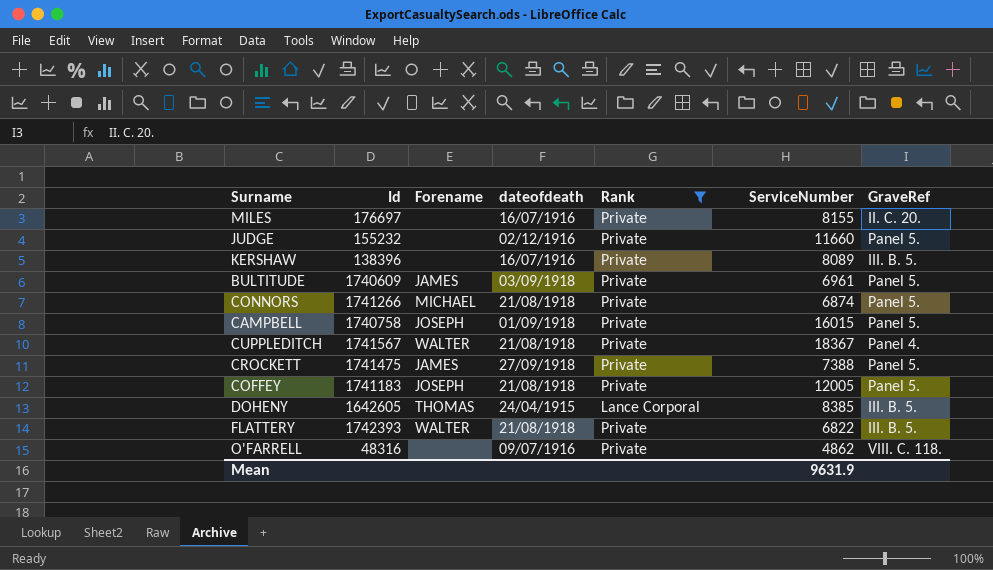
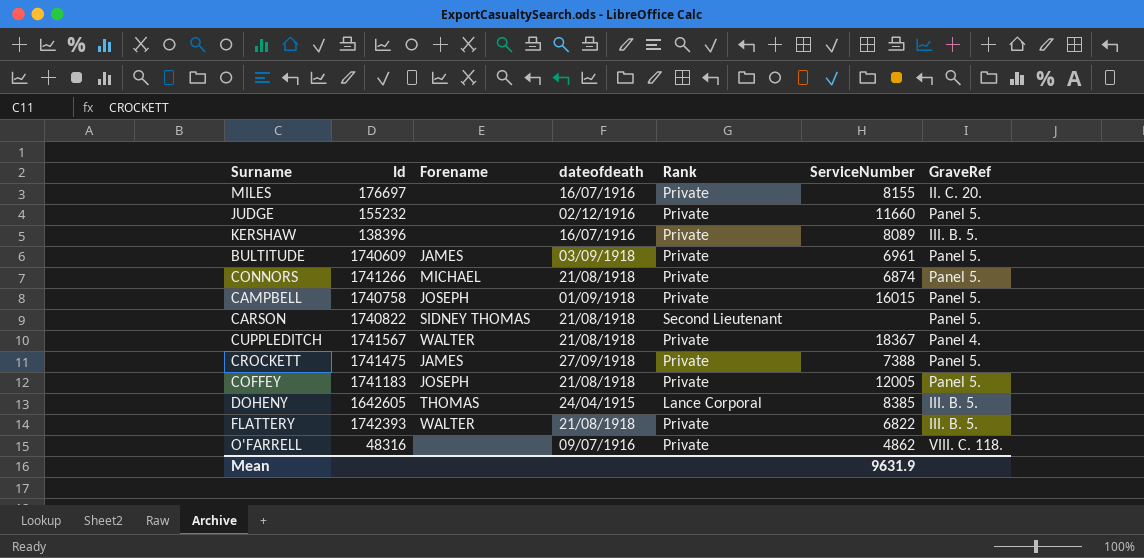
filter: Rank != Second Lieutenant -> none

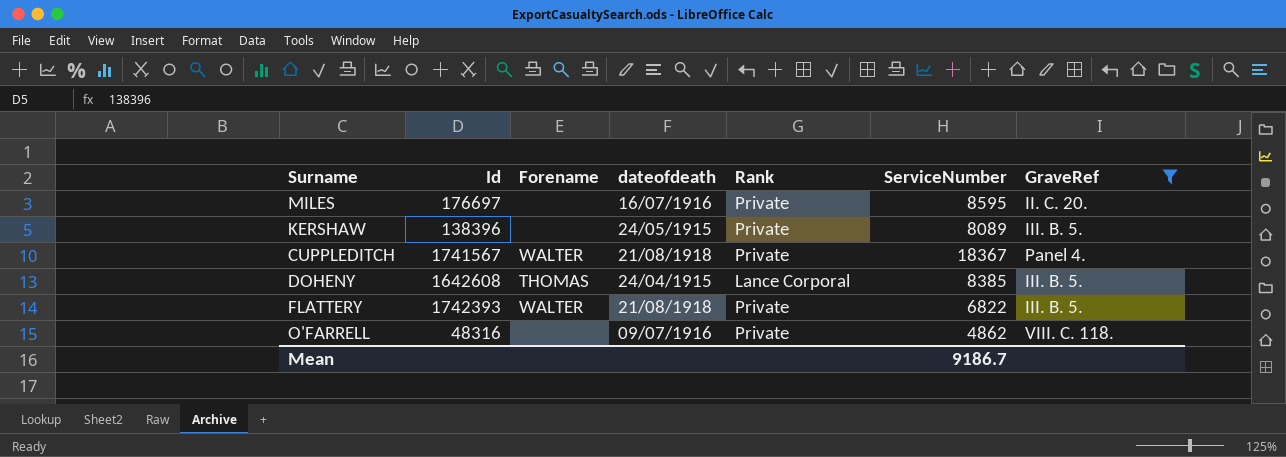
filter: none -> GraveRef != Panel 5.
MILES | ServiceNumber: 8155 -> 8595
KERSHAW | dateofdeath: 16/07/1916 -> 24/05/1915
DOHENY | Id: 1642605 -> 1642608
Mean | ServiceNumber: 9631.9 -> 9186.7

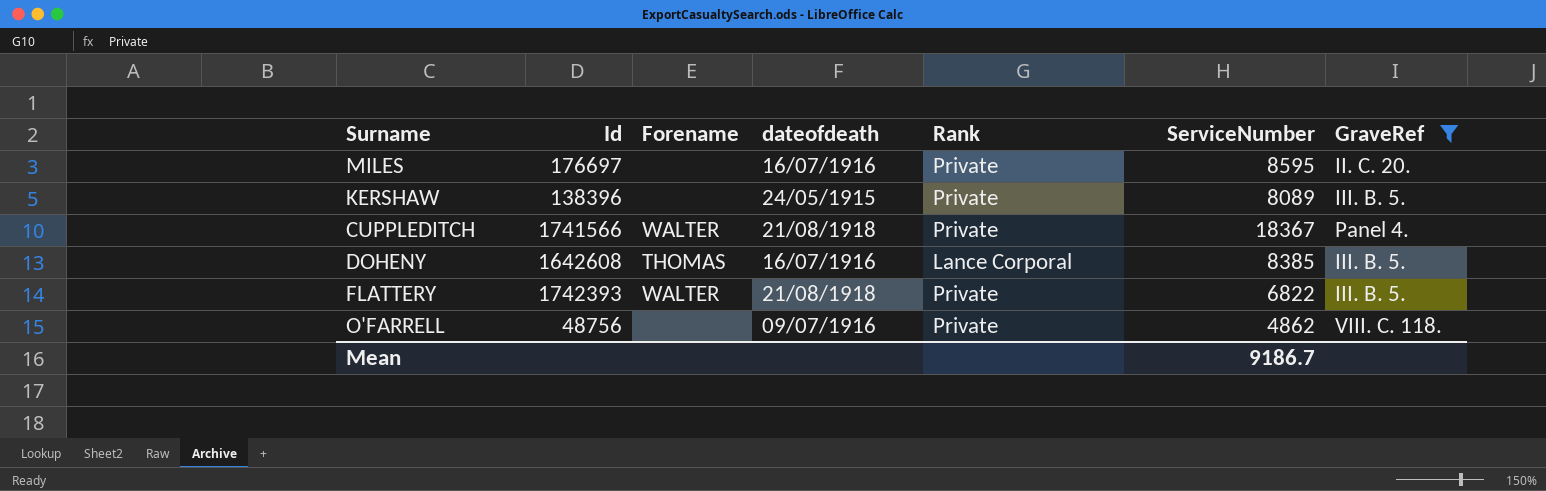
CUPPLEDITCH | Id: 1741567 -> 1741566
DOHENY | dateofdeath: 24/04/1915 -> 16/07/1916
O'FARRELL | Id: 48316 -> 48756

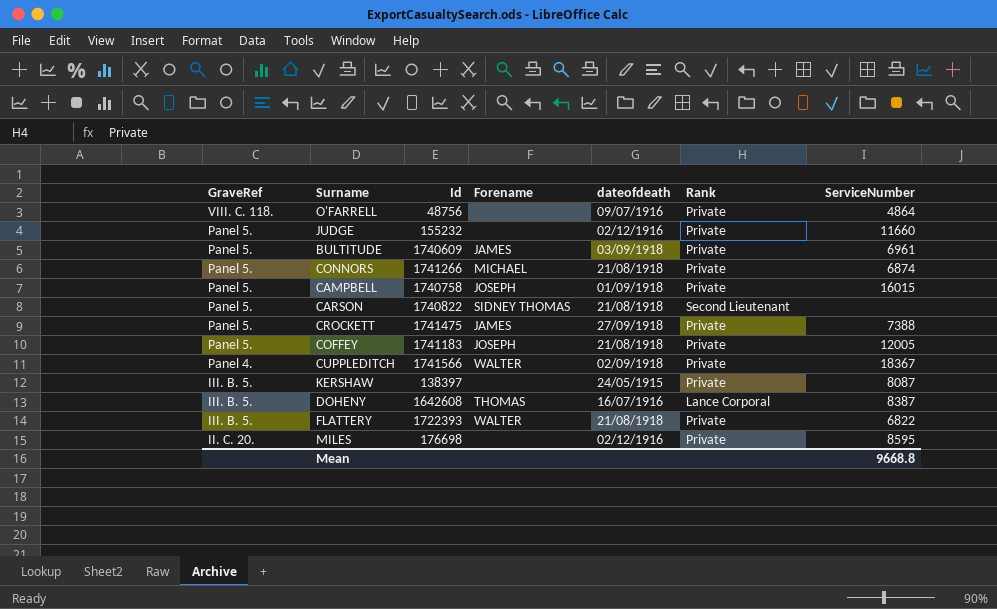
filter: GraveRef != Panel 5. -> none
row order: none -> GraveRef descending
column GraveRef | position: 7 -> 1
O'FARRELL | ServiceNumber: 4862 -> 4864
CUPPLEDITCH | dateofdeath: 21/08/1918 -> 02/09/1918
KERSHAW | Id: 138396 -> 138397
KERSHAW | ServiceNumber: 8089 -> 8087
DOHENY | ServiceNumber: 8385 -> 8387
FLATTERY | Id: 1742393 -> 1722393
MILES | Id: 176697 -> 176698
MILES | dateofdeath: 16/07/1916 -> 02/12/1916
Mean | ServiceNumber: 9186.7 -> 9668.8

